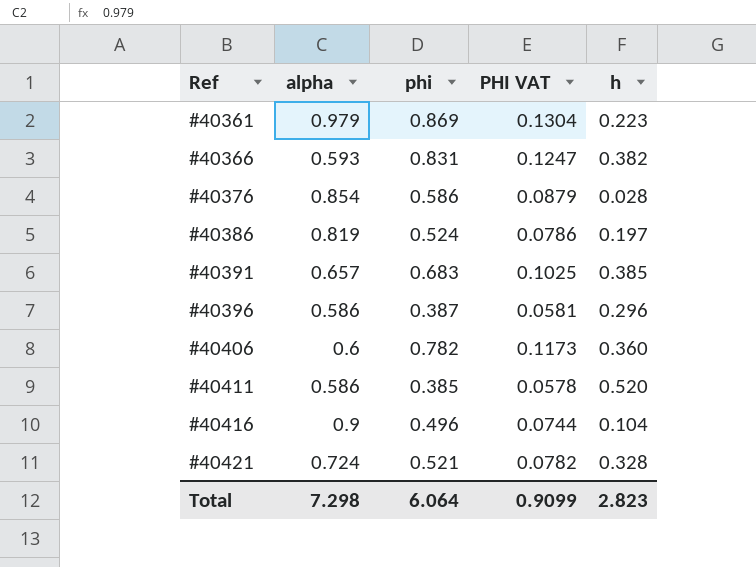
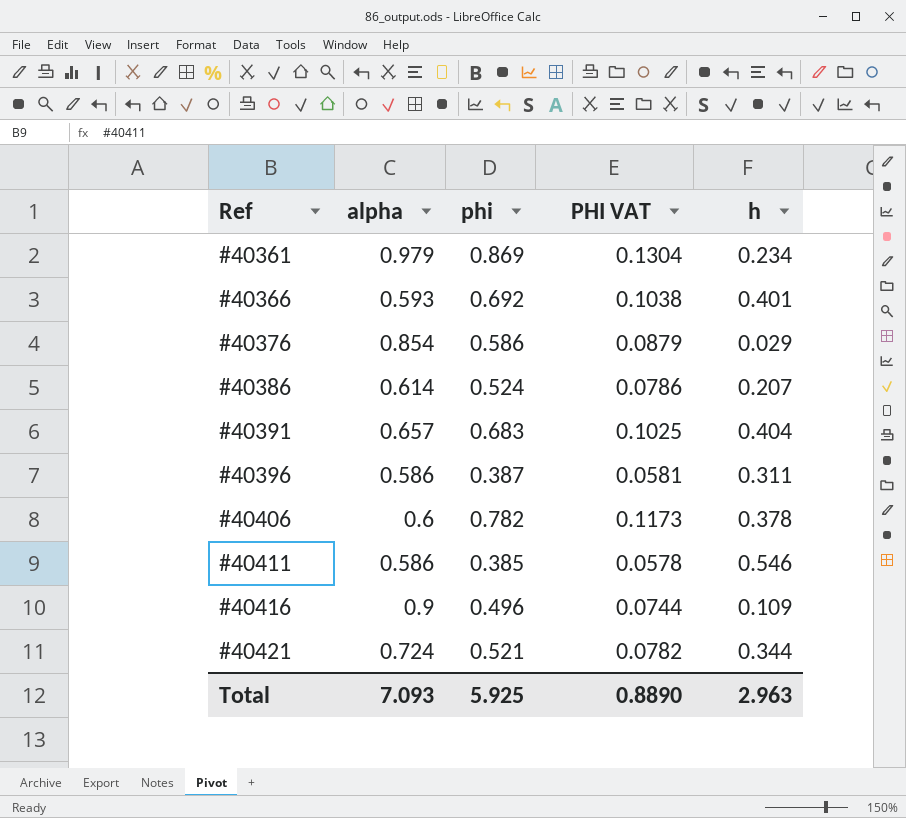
#40361 | h: 0.223 -> 0.234
#40366 | phi: 0.831 -> 0.692
#40366 | PHI VAT: 0.1247 -> 0.1038
#40366 | h: 0.382 -> 0.401
#40376 | h: 0.028 -> 0.029
#40386 | alpha: 0.819 -> 0.614
#40386 | h: 0.197 -> 0.207
#40391 | h: 0.385 -> 0.404
#40396 | h: 0.296 -> 0.311
#40406 | h: 0.360 -> 0.378
#40411 | h: 0.520 -> 0.546
#40416 | h: 0.104 -> 0.109
#40421 | h: 0.328 -> 0.344
Total | alpha: 7.298 -> 7.093
Total | phi: 6.064 -> 5.925
Total | PHI VAT: 0.9099 -> 0.8890
Total | h: 2.823 -> 2.963

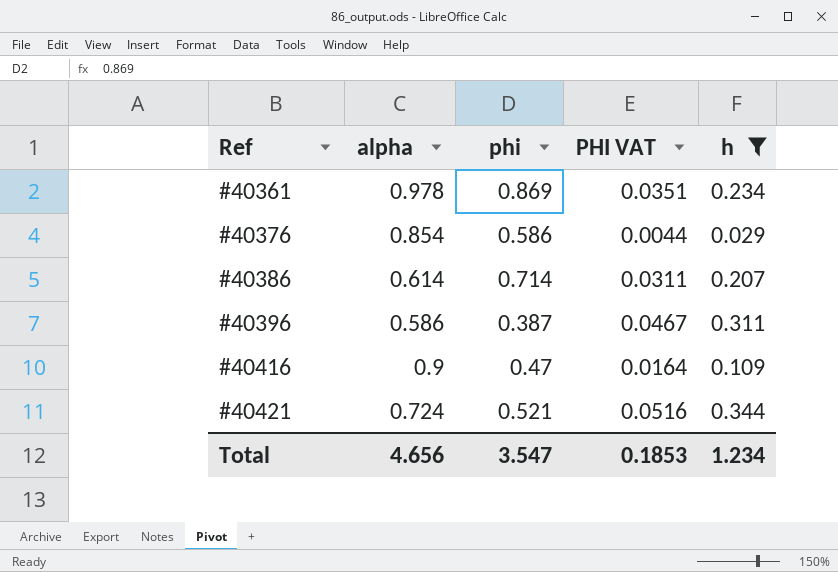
filter: none -> h <= 0.344
column PHI VAT | formula: [phi] * 0.15 -> [h] * 0.15
#40361 | alpha: 0.979 -> 0.978
#40386 | phi: 0.524 -> 0.714
#40416 | phi: 0.496 -> 0.47
Total | alpha: 7.093 -> 4.656
Total | phi: 5.925 -> 3.547
Total | PHI VAT: 0.8890 -> 0.1853
Total | h: 2.963 -> 1.234

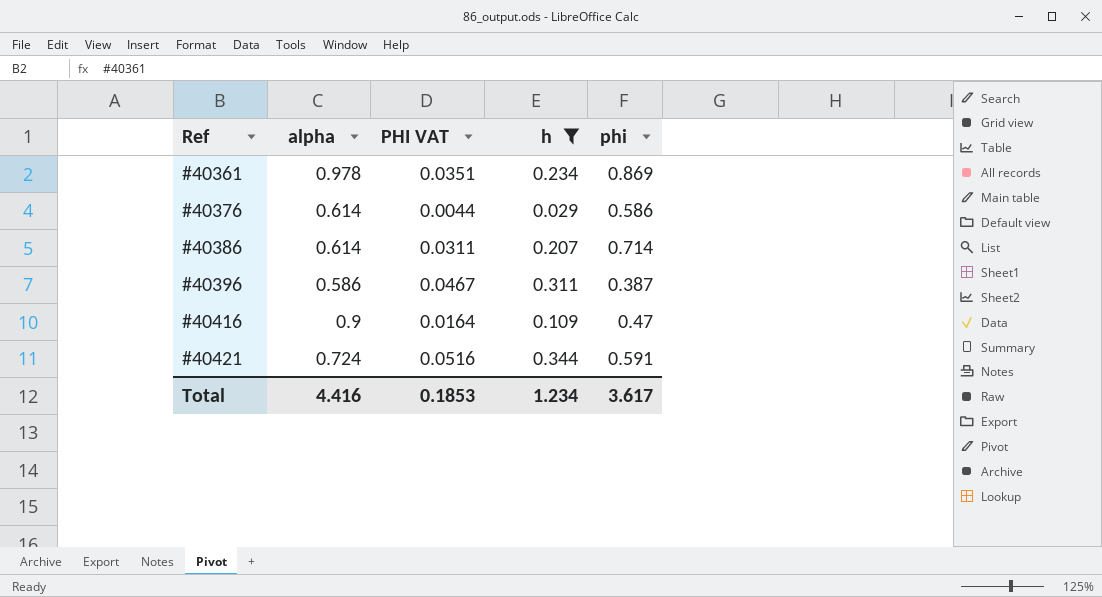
column phi | position: 3 -> 5
#40376 | alpha: 0.854 -> 0.614
#40421 | phi: 0.521 -> 0.591
Total | alpha: 4.656 -> 4.416
Total | phi: 3.547 -> 3.617

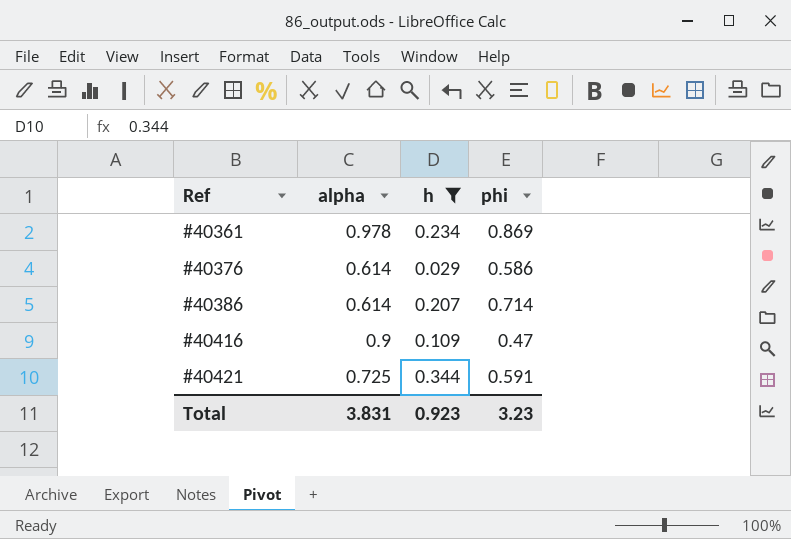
column PHI VAT | formula: [h] * 0.15 -> none
row #40396: 0.586 | 0.0467 | 0.311 | 0.387 -> none
#40421 | alpha: 0.724 -> 0.725
Total | alpha: 4.416 -> 3.831
Total | h: 1.234 -> 0.923
Total | phi: 3.617 -> 3.23

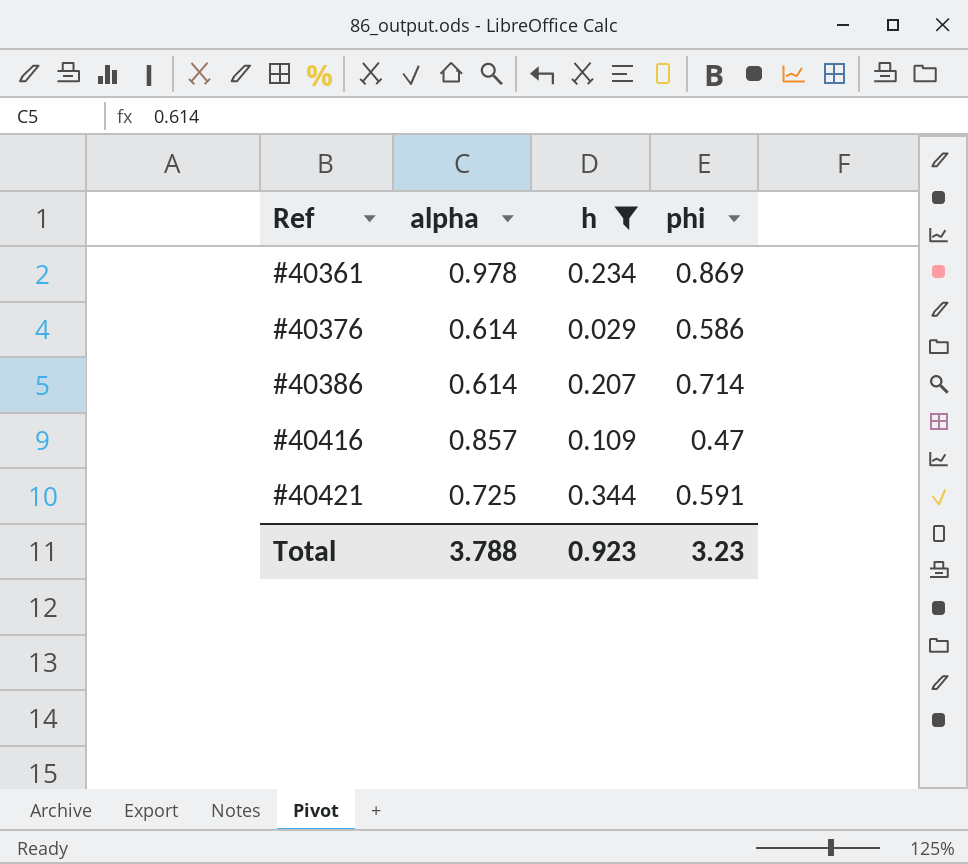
#40416 | alpha: 0.9 -> 0.857
Total | alpha: 3.831 -> 3.788

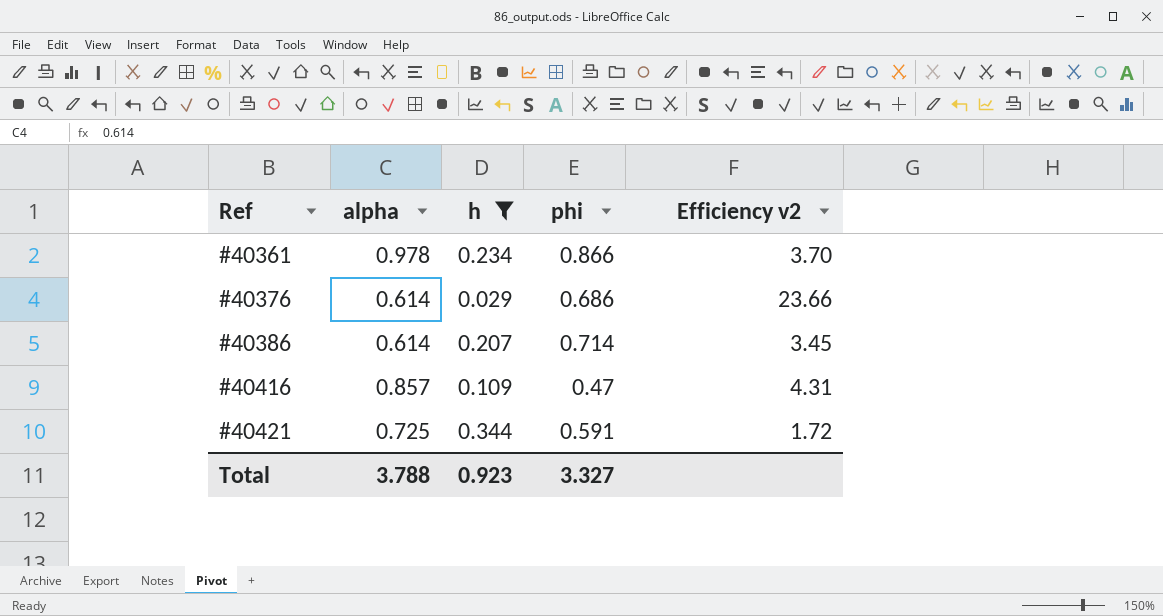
column Efficiency v2 | formula: none -> [phi] / [h]
#40361 | phi: 0.869 -> 0.866
#40376 | phi: 0.586 -> 0.686
Total | phi: 3.23 -> 3.327

